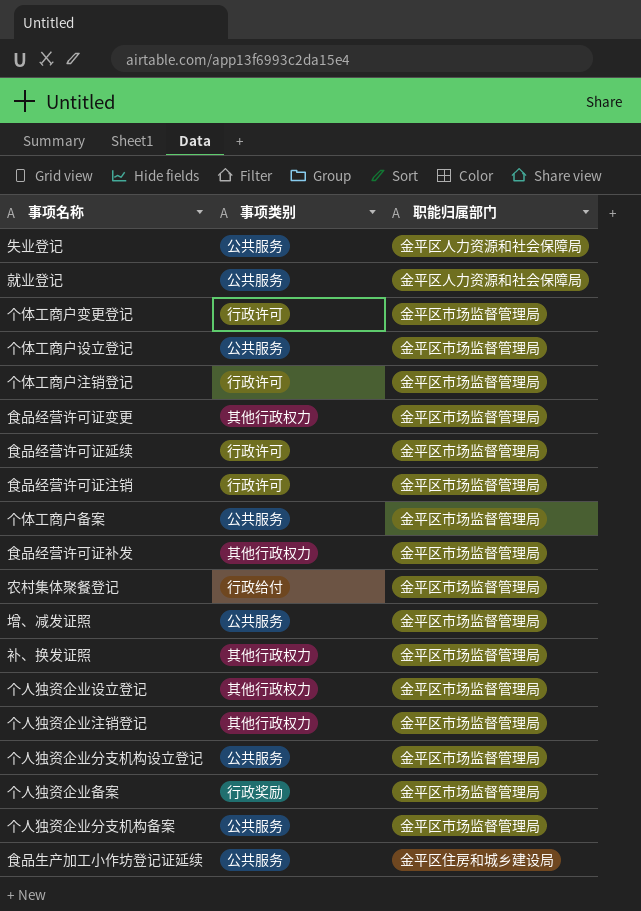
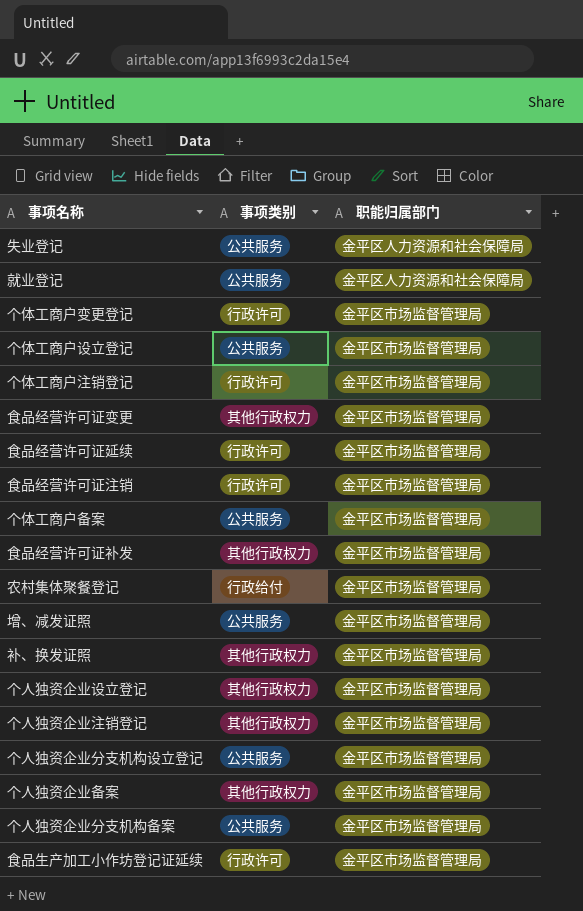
个人独资企业备案 | 事项类别: 行政奖励 -> 其他行政权力
食品生产加工小作坊登记证延续 | 事项类别: 公共服务 -> 行政许可
食品生产加工小作坊登记证延续 | 职能归属部门: 金平区住房和城乡建设局 -> 金平区市场监督管理局

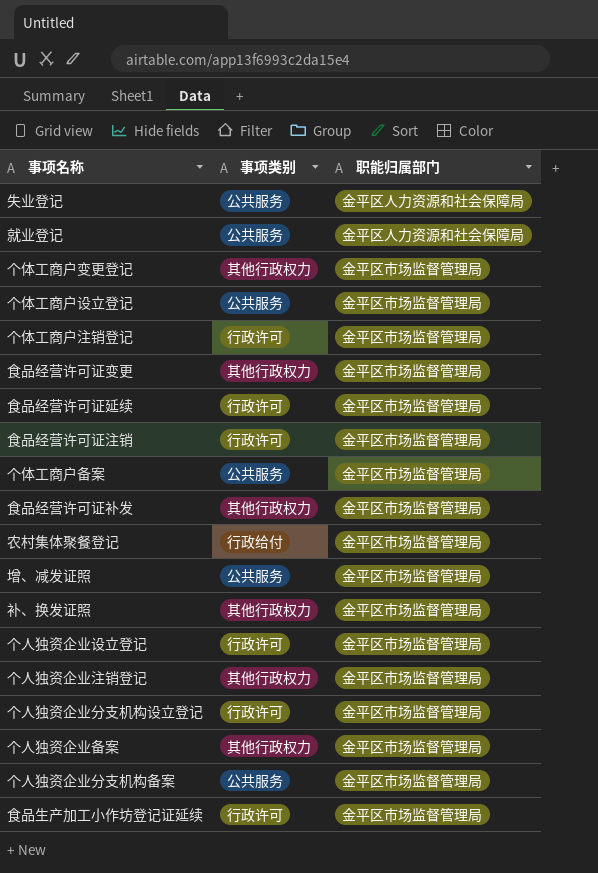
个体工商户变更登记 | 事项类别: 行政许可 -> 其他行政权力
个人独资企业设立登记 | 事项类别: 其他行政权力 -> 行政许可
个人独资企业分支机构设立登记 | 事项类别: 公共服务 -> 行政许可

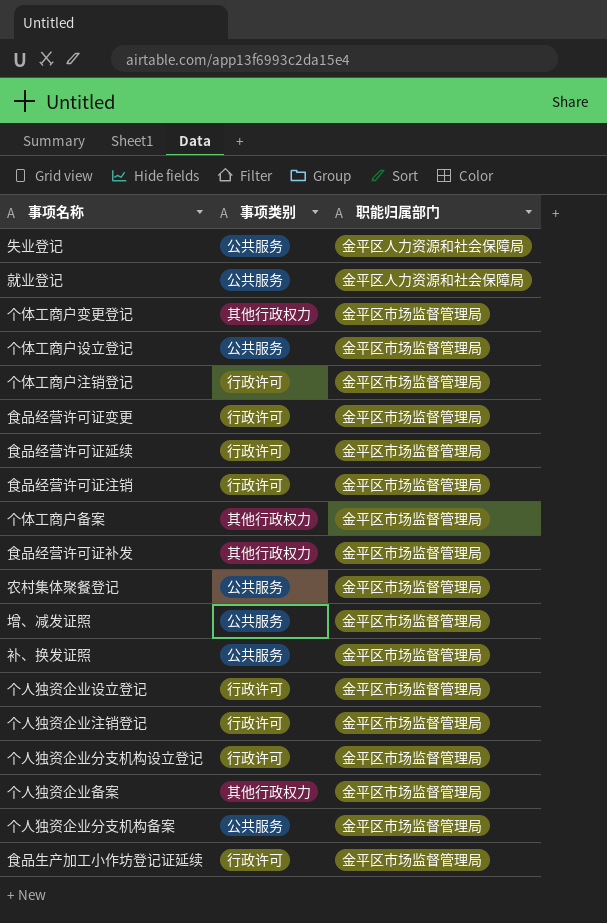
食品经营许可证变更 | 事项类别: 其他行政权力 -> 行政许可
个体工商户备案 | 事项类别: 公共服务 -> 其他行政权力
农村集体聚餐登记 | 事项类别: 行政给付 -> 公共服务
补、换发证照 | 事项类别: 其他行政权力 -> 公共服务
个人独资企业注销登记 | 事项类别: 其他行政权力 -> 行政许可

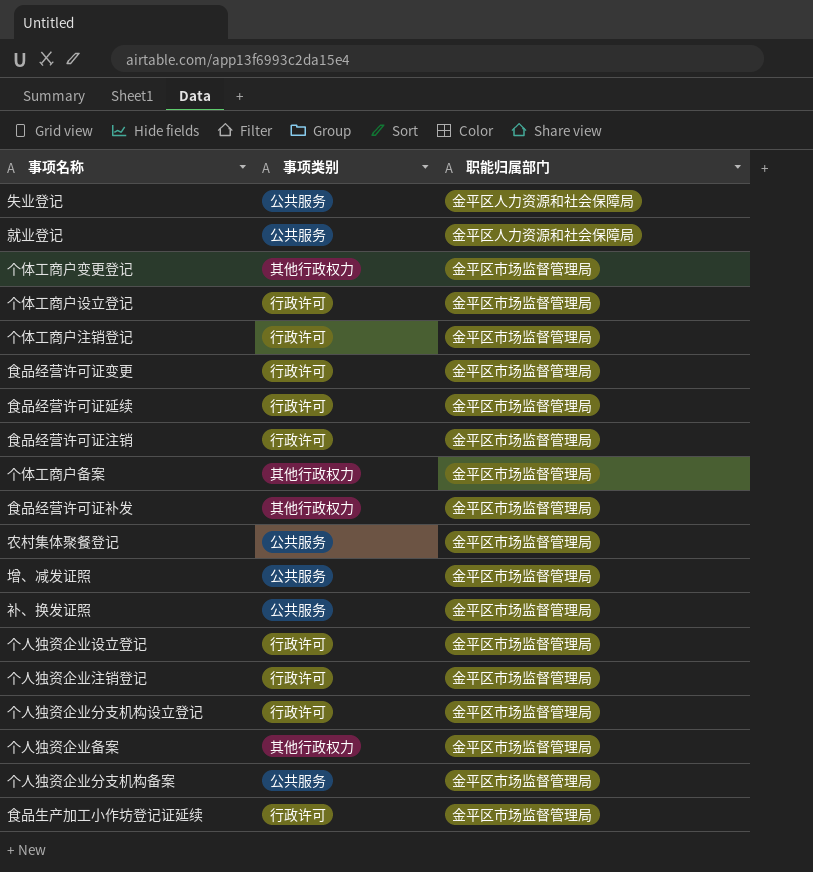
个体工商户设立登记 | 事项类别: 公共服务 -> 行政许可

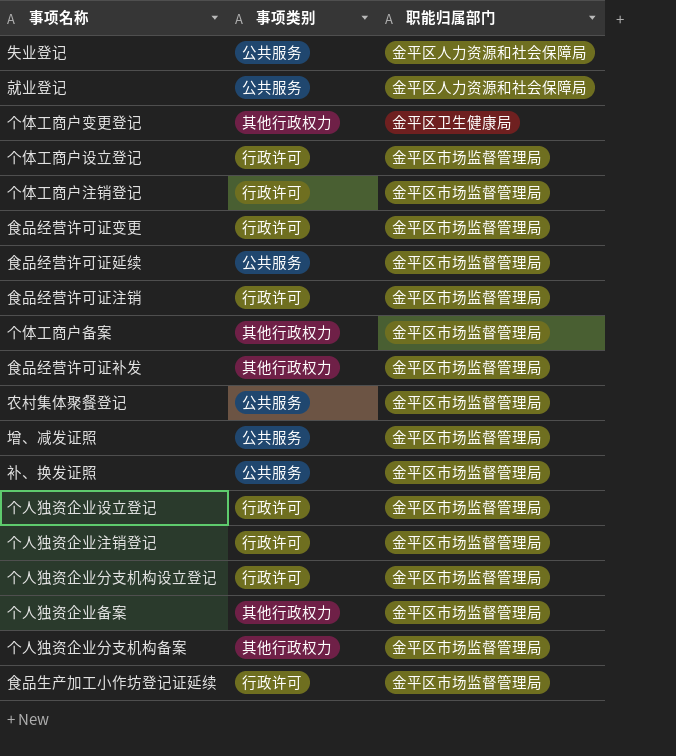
个体工商户变更登记 | 职能归属部门: 金平区市场监督管理局 -> 金平区卫生健康局
食品经营许可证延续 | 事项类别: 行政许可 -> 公共服务
个人独资企业分支机构备案 | 事项类别: 公共服务 -> 其他行政权力

